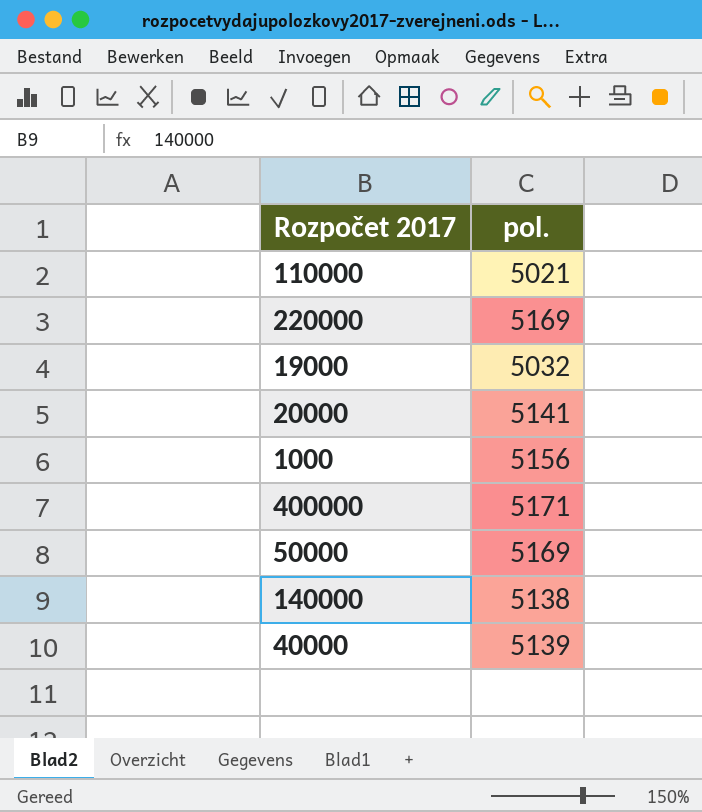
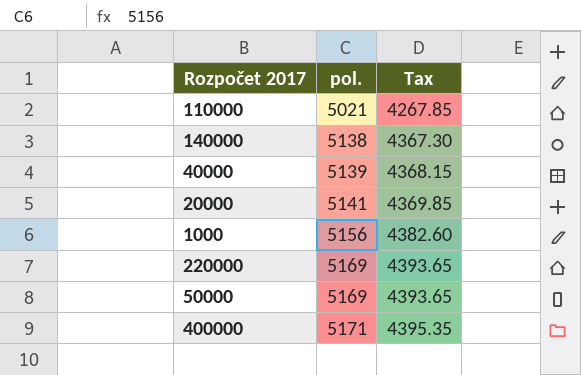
row order: none -> pol. ascending
column Tax | formula: none -> [pol.] * 0.85
row 19000: 5032 -> none

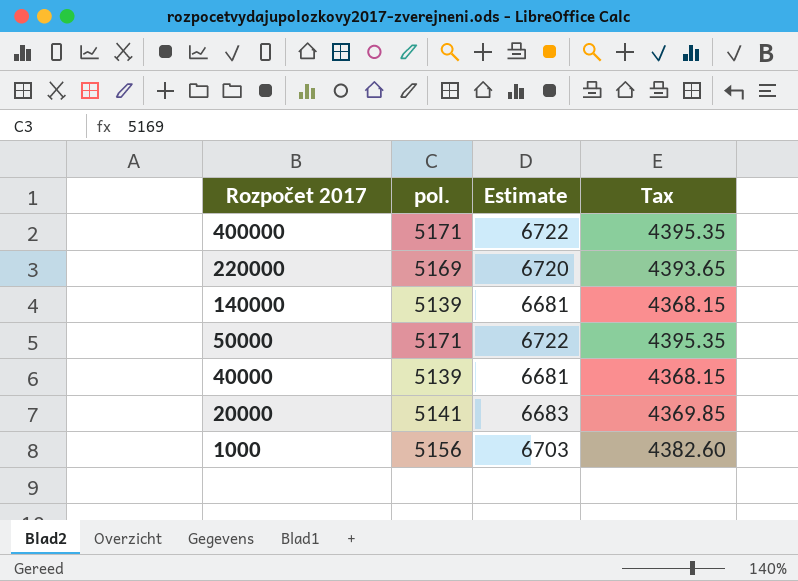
row order: pol. ascending -> Rozpočet 2017 descending
column Estimate | formula: none -> [pol.] * 1.3
row 110000: 5021 | 4267.85 -> none
140000 | pol.: 5138 -> 5139
140000 | Tax: 4367.30 -> 4368.15
50000 | pol.: 5169 -> 5171
50000 | Tax: 4393.65 -> 4395.35

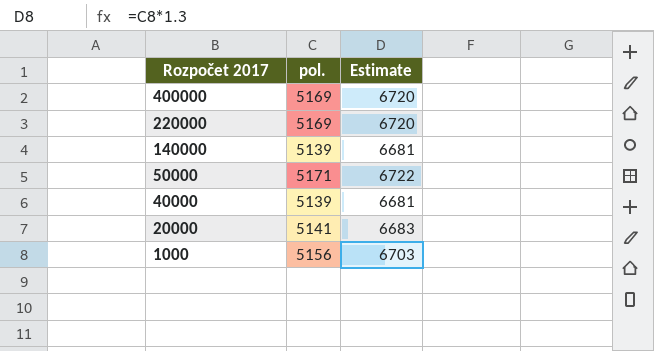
column Tax | formula: [pol.] * 0.85 -> none
400000 | pol.: 5171 -> 5169
400000 | Estimate: 6722 -> 6720

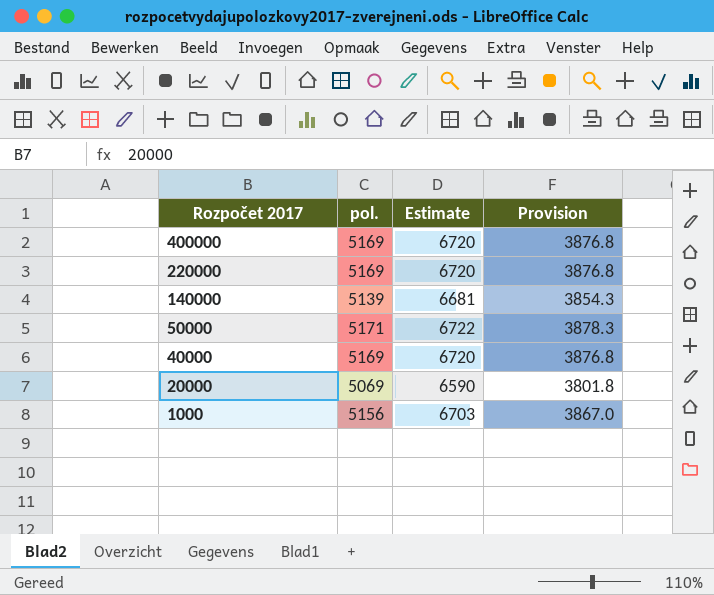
column Provision | formula: none -> [pol.] * 0.75
40000 | pol.: 5139 -> 5169
40000 | Estimate: 6681 -> 6720
20000 | pol.: 5141 -> 5069
20000 | Estimate: 6683 -> 6590

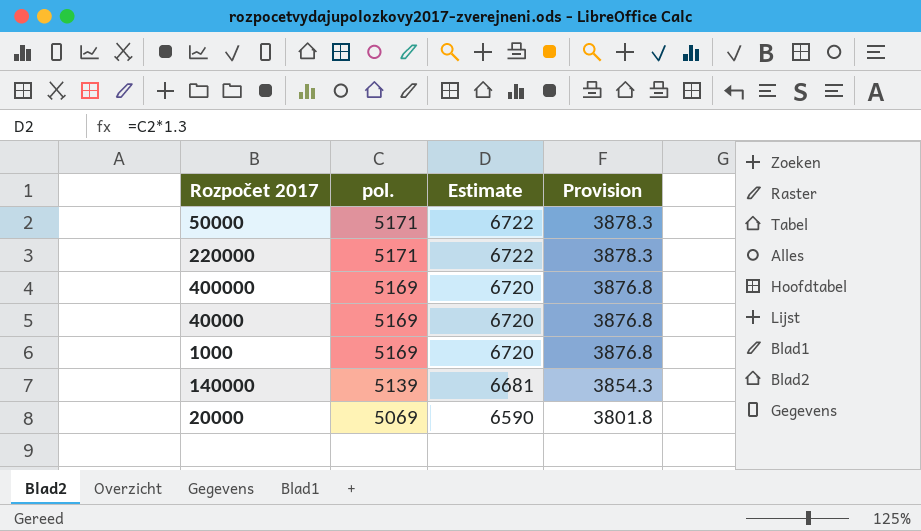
row order: Rozpočet 2017 descending -> pol. descending
220000 | pol.: 5169 -> 5171
220000 | Estimate: 6720 -> 6722
220000 | Provision: 3876.8 -> 3878.3
1000 | pol.: 5156 -> 5169
1000 | Estimate: 6703 -> 6720
1000 | Provision: 3867.0 -> 3876.8

